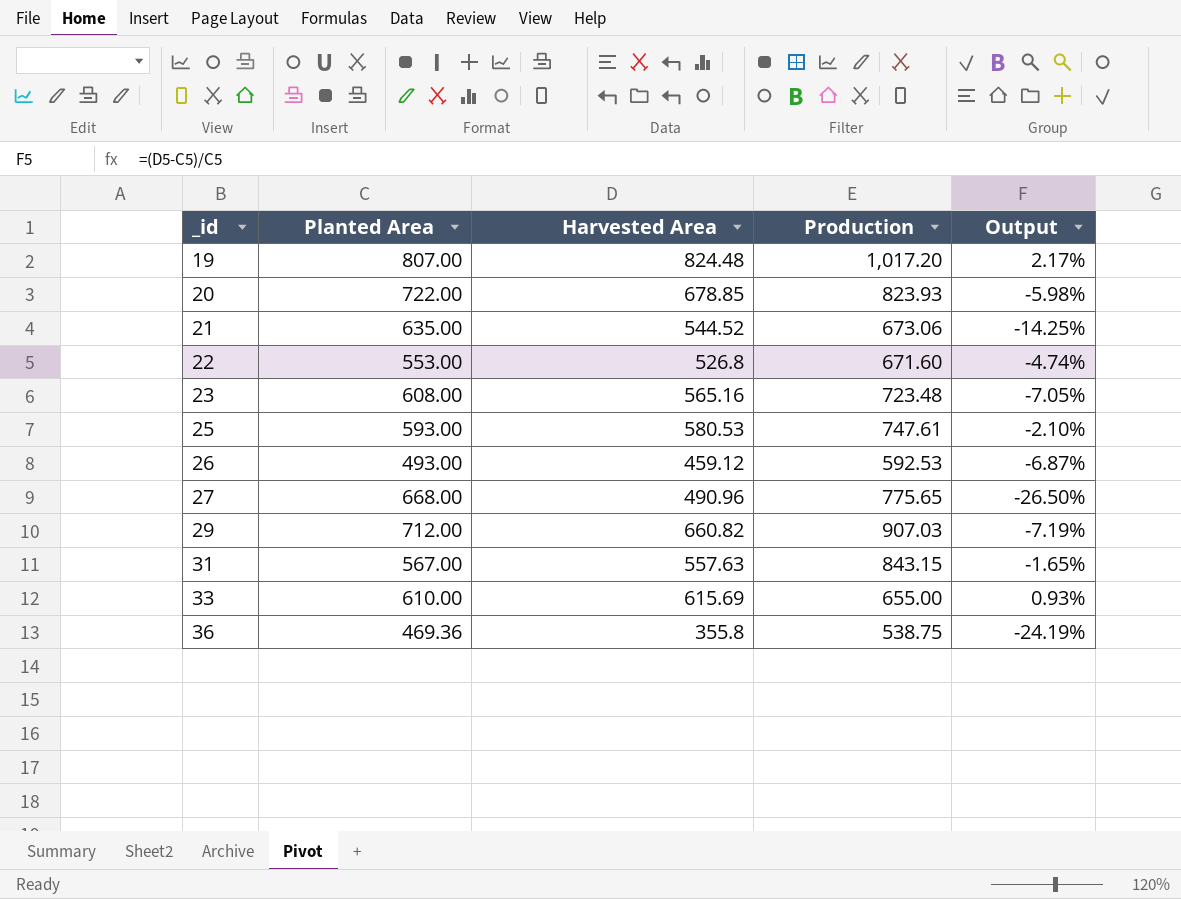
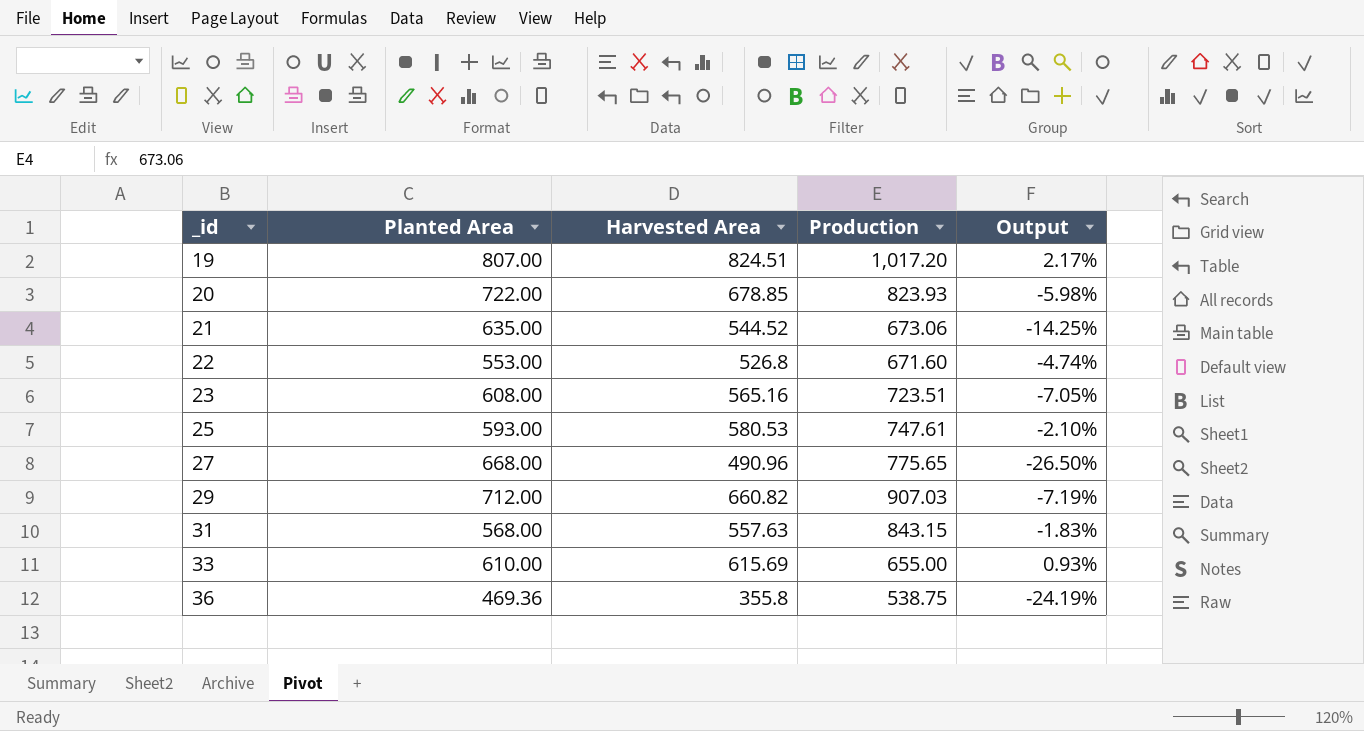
row 26: 493.00 | 459.12 | 592.53 | -6.87% -> none
19 | Harvested Area: 824.48 -> 824.51
23 | Production: 723.48 -> 723.51
31 | Planted Area: 567.00 -> 568.00
31 | Output: -1.65% -> -1.83%

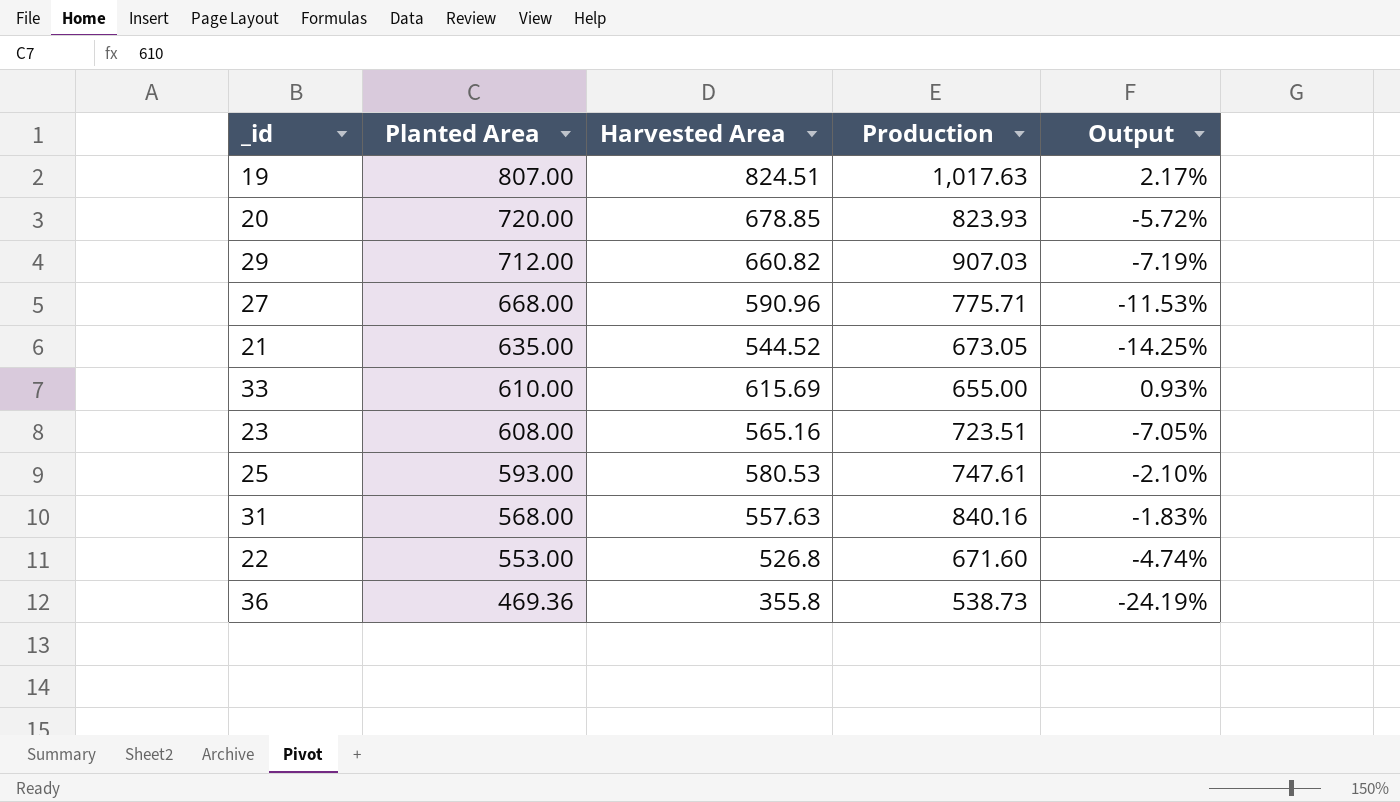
row order: _id ascending -> Planted Area descending
19 | Production: 1,017.20 -> 1,017.63
20 | Planted Area: 722.00 -> 720.00
20 | Output: -5.98% -> -5.72%
27 | Harvested Area: 490.96 -> 590.96
27 | Production: 775.65 -> 775.71
27 | Output: -26.50% -> -11.53%
21 | Production: 673.06 -> 673.05
31 | Production: 843.15 -> 840.16
36 | Production: 538.75 -> 538.73

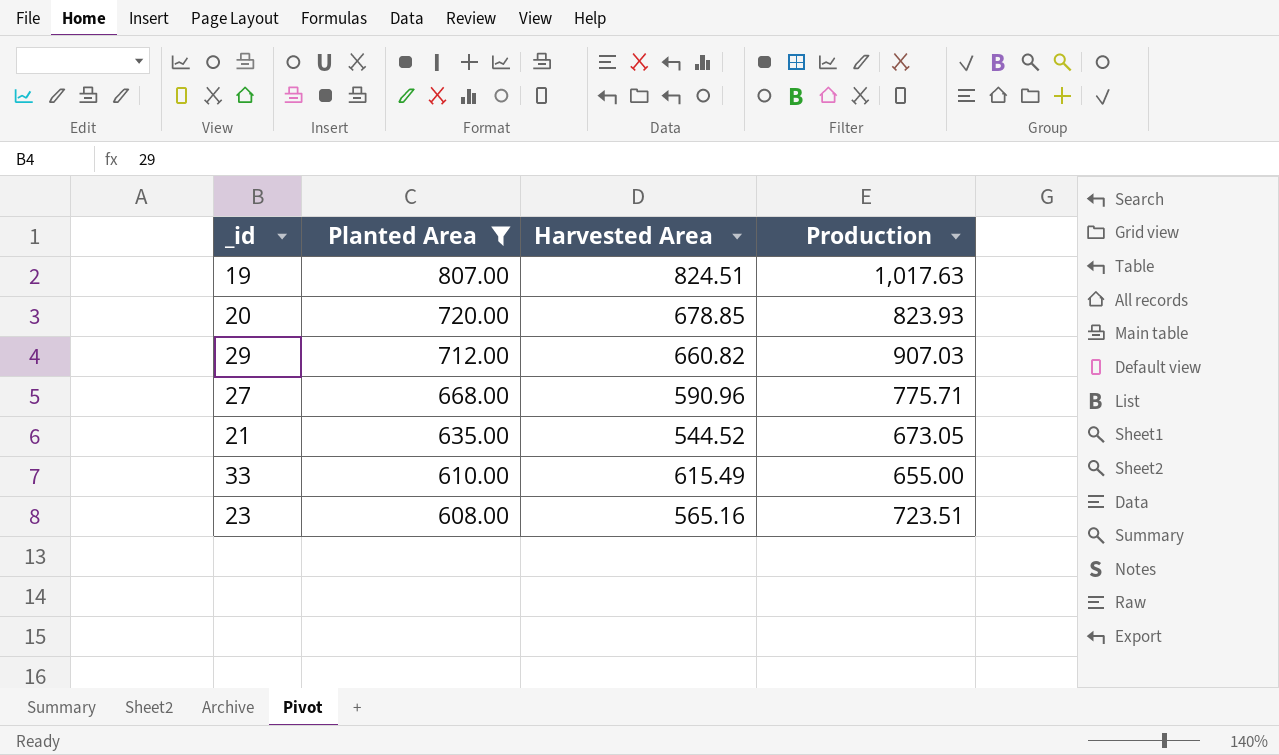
filter: none -> Planted Area >= 608.00
column Output | formula: ([Harvested Area] - [Planted Area]) / [Planted Area] -> none
33 | Harvested Area: 615.69 -> 615.49

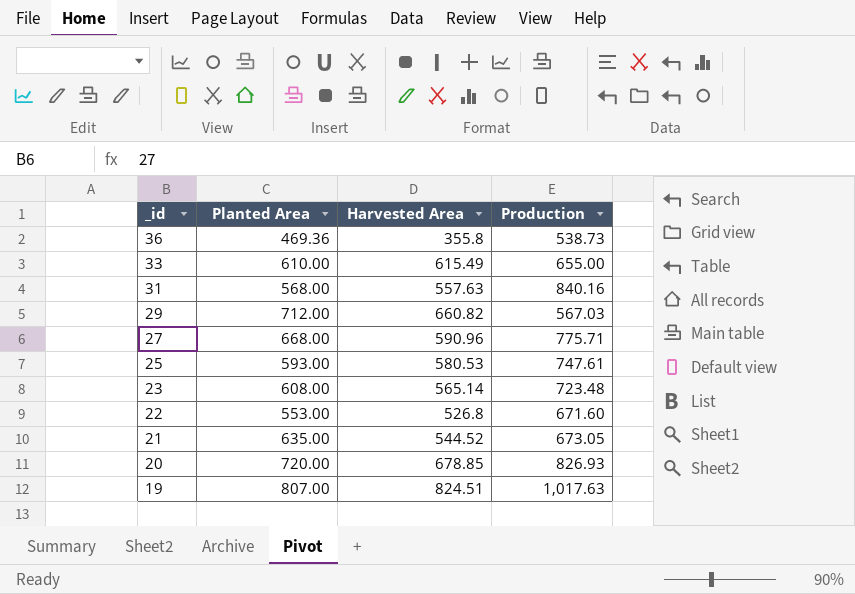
filter: Planted Area >= 608.00 -> none
row order: Planted Area descending -> _id descending
29 | Production: 907.03 -> 567.03
23 | Harvested Area: 565.16 -> 565.14
23 | Production: 723.51 -> 723.48
20 | Production: 823.93 -> 826.93

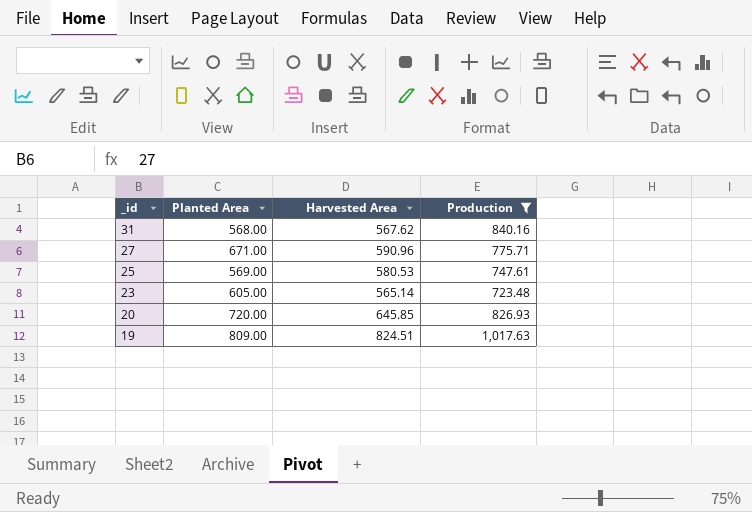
filter: none -> Production >= 723.48
31 | Harvested Area: 557.63 -> 567.62
27 | Planted Area: 668.00 -> 671.00
25 | Planted Area: 593.00 -> 569.00
23 | Planted Area: 608.00 -> 605.00
20 | Harvested Area: 678.85 -> 645.85
19 | Planted Area: 807.00 -> 809.00

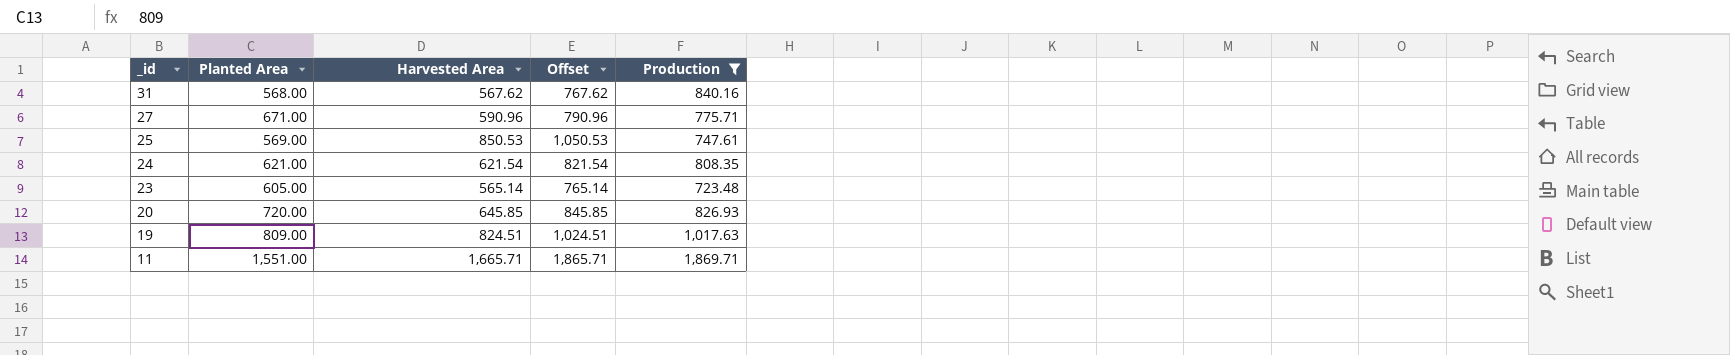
column Offset | formula: none -> [Harvested Area] + 200
25 | Harvested Area: 580.53 -> 850.53
row 24: none -> 621.00 | 621.54 | 821.54 | 808.35
row 11: none -> 1,551.00 | 1,665.71 | 1,865.71 | 1,869.71

